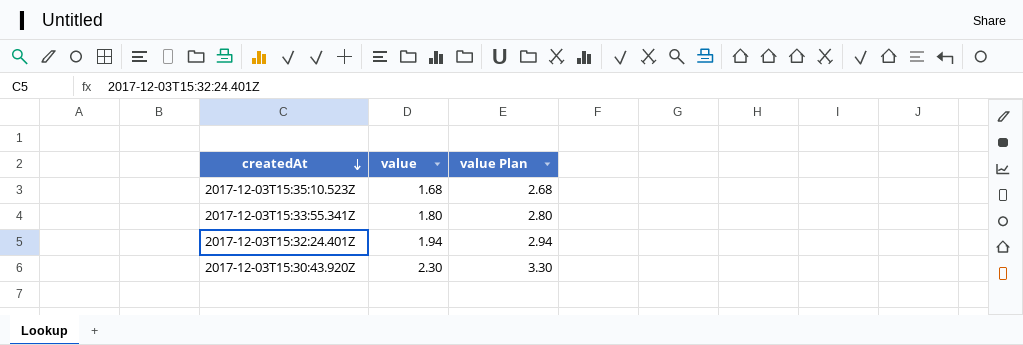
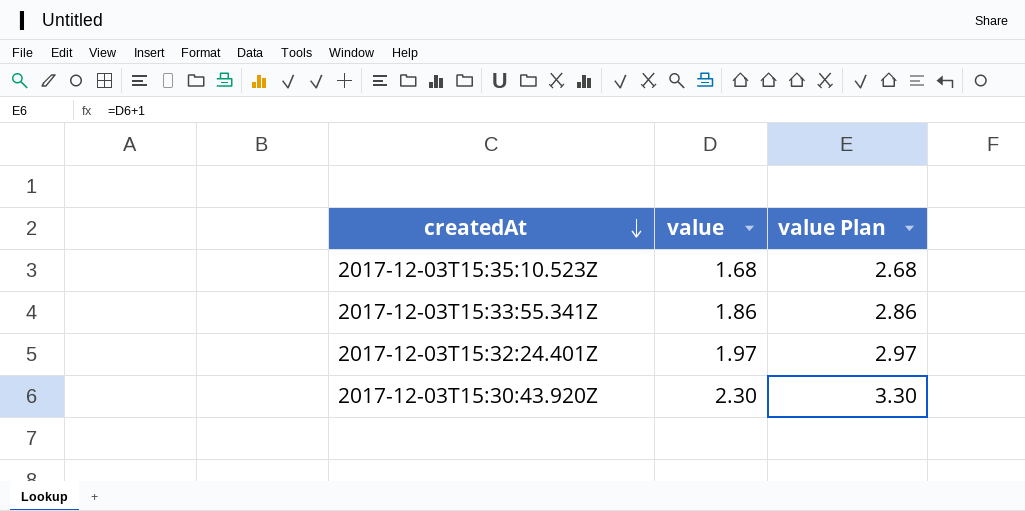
2017-12-03T15:33:55.341Z | value: 1.80 -> 1.86
2017-12-03T15:33:55.341Z | value Plan: 2.80 -> 2.86
2017-12-03T15:32:24.401Z | value: 1.94 -> 1.97
2017-12-03T15:32:24.401Z | value Plan: 2.94 -> 2.97

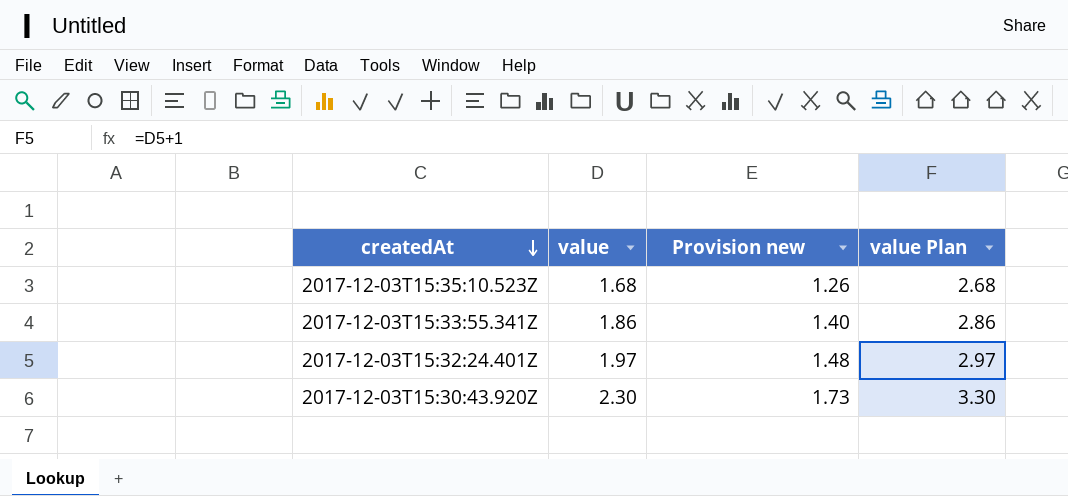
column Provision new | formula: none -> [value] * 0.75

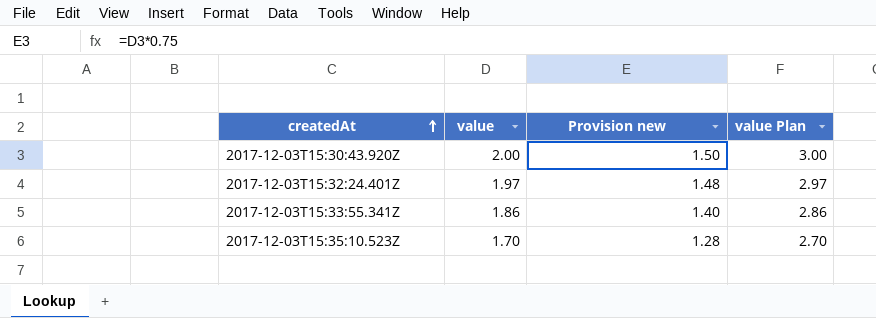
row order: createdAt descending -> createdAt ascending
2017-12-03T15:30:43.920Z | value: 2.30 -> 2.00
2017-12-03T15:30:43.920Z | Provision new: 1.73 -> 1.50
2017-12-03T15:30:43.920Z | value Plan: 3.30 -> 3.00
2017-12-03T15:35:10.523Z | value: 1.68 -> 1.70
2017-12-03T15:35:10.523Z | Provision new: 1.26 -> 1.28
2017-12-03T15:35:10.523Z | value Plan: 2.68 -> 2.70

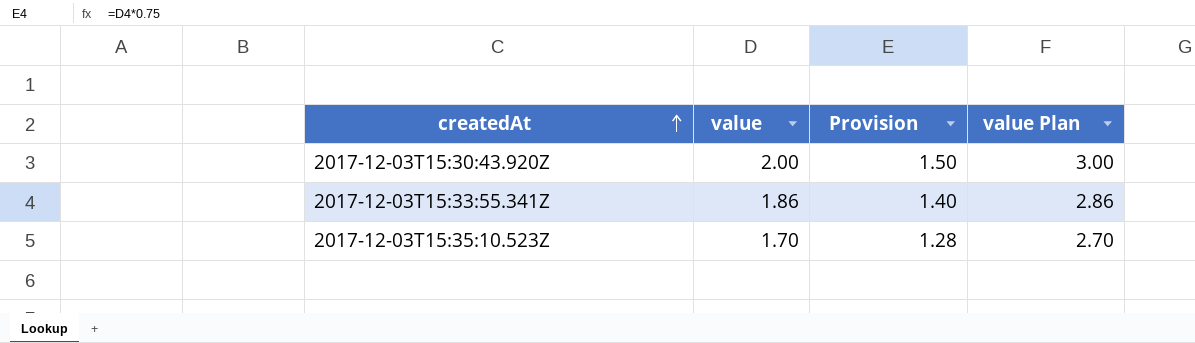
column name: Provision new -> Provision
row 2017-12-03T15:32:24.401Z: 1.97 | 1.48 | 2.97 -> none

